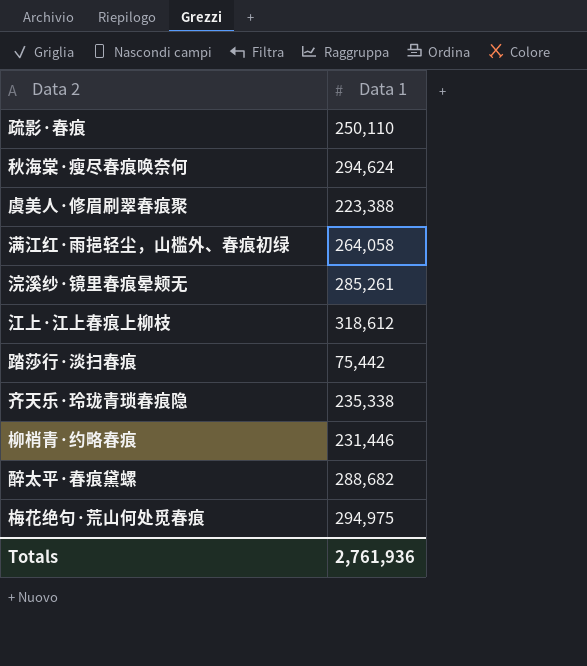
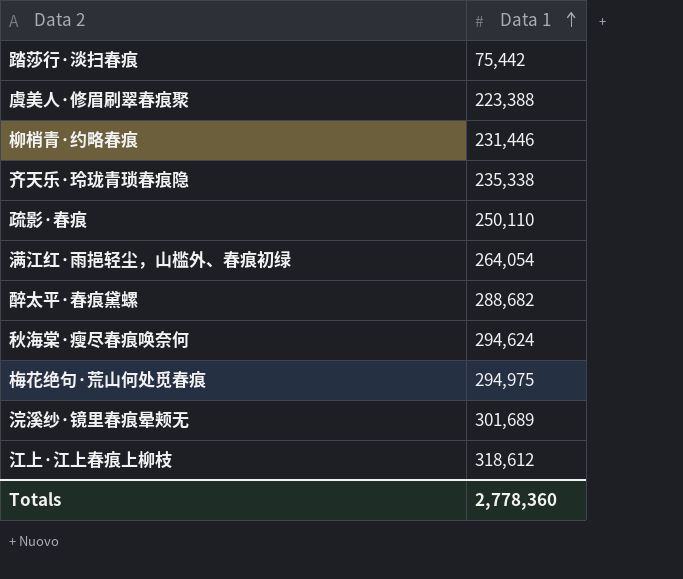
row order: none -> Data 1 ascending
满江红·雨挹轻尘，山槛外、春痕初绿 | Data 1: 264,058 -> 264,054
浣溪纱·镜里春痕晕颊无 | Data 1: 285,261 -> 301,689
Totals | Data 1: 2,761,936 -> 2,778,360

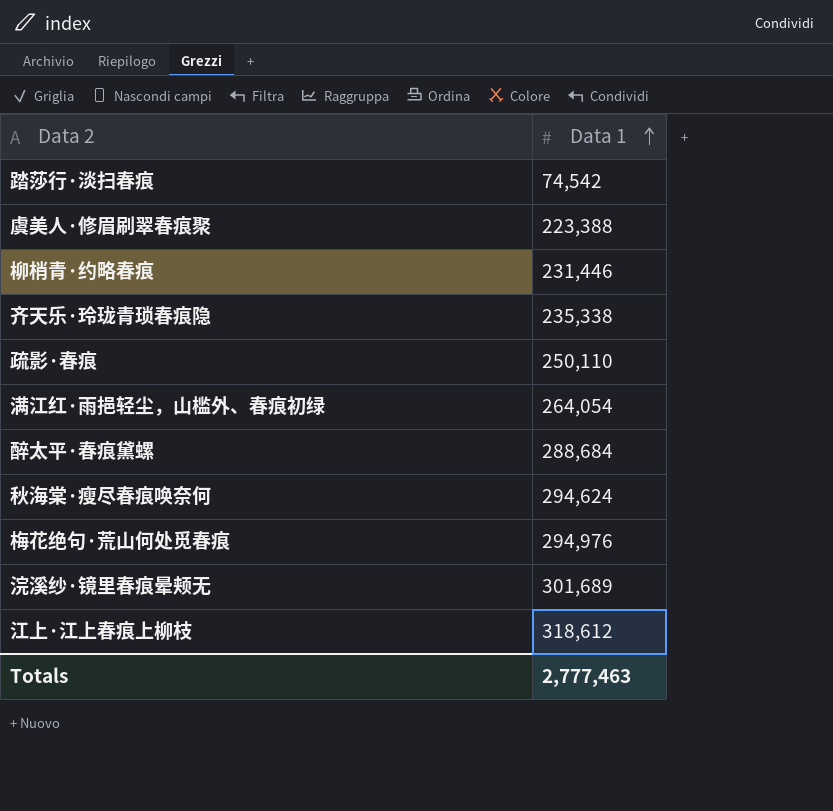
踏莎行·淡扫春痕 | Data 1: 75,442 -> 74,542
醉太平·春痕黛螺 | Data 1: 288,682 -> 288,684
梅花绝句·荒山何处觅春痕 | Data 1: 294,975 -> 294,976
Totals | Data 1: 2,778,360 -> 2,777,463

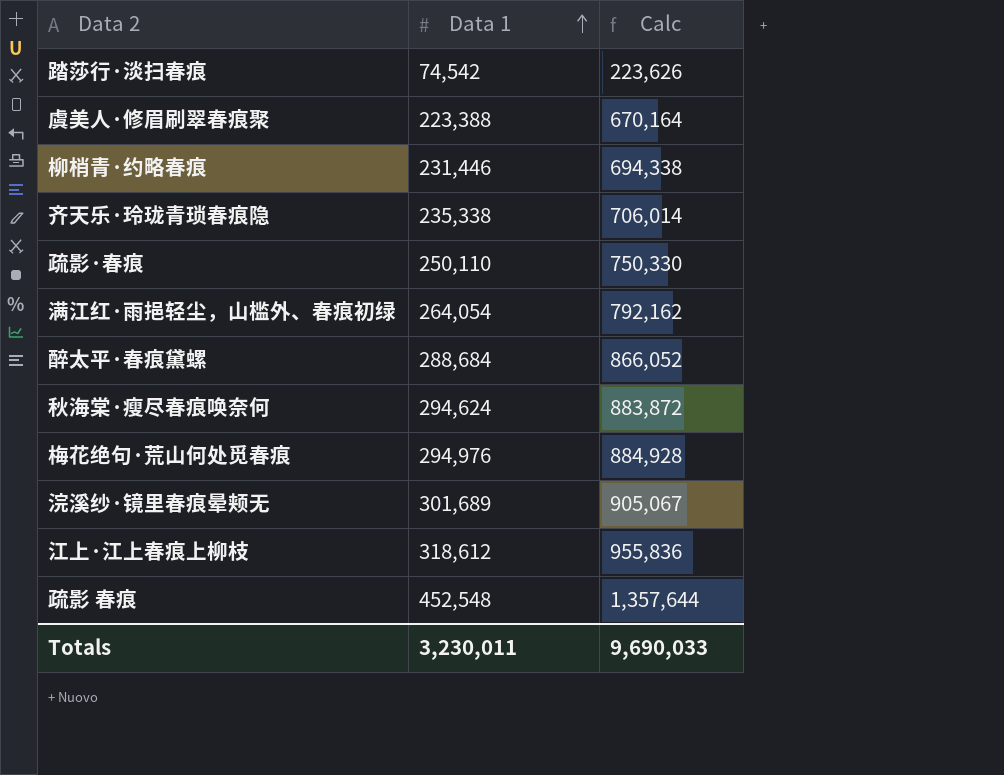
column Calc | formula: none -> [Data 1] * 3
row 疏影 春痕: none -> 452,548 | 1,357,644
Totals | Data 1: 2,777,463 -> 3,230,011

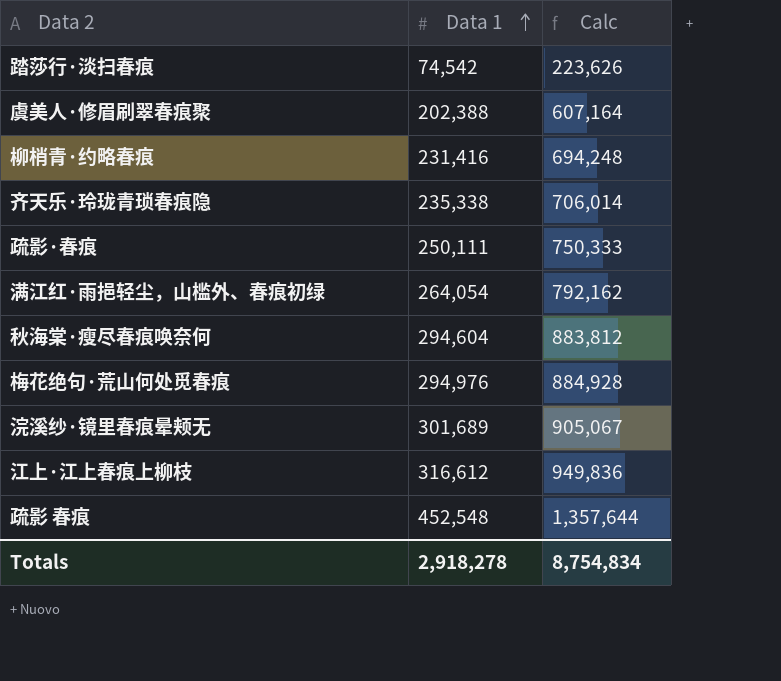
row 醉太平·春痕黛螺: 288,684 | 866,052 -> none
虞美人·修眉刷翠春痕聚 | Data 1: 223,388 -> 202,388
虞美人·修眉刷翠春痕聚 | Calc: 670,164 -> 607,164
柳梢青·约略春痕 | Data 1: 231,446 -> 231,416
柳梢青·约略春痕 | Calc: 694,338 -> 694,248
疏影·春痕 | Data 1: 250,110 -> 250,111
疏影·春痕 | Calc: 750,330 -> 750,333
秋海棠·瘦尽春痕唤奈何 | Data 1: 294,624 -> 294,604
秋海棠·瘦尽春痕唤奈何 | Calc: 883,872 -> 883,812
江上·江上春痕上柳枝 | Data 1: 318,612 -> 316,612
江上·江上春痕上柳枝 | Calc: 955,836 -> 949,836
Totals | Data 1: 3,230,011 -> 2,918,278
Totals | Calc: 9,690,033 -> 8,754,834

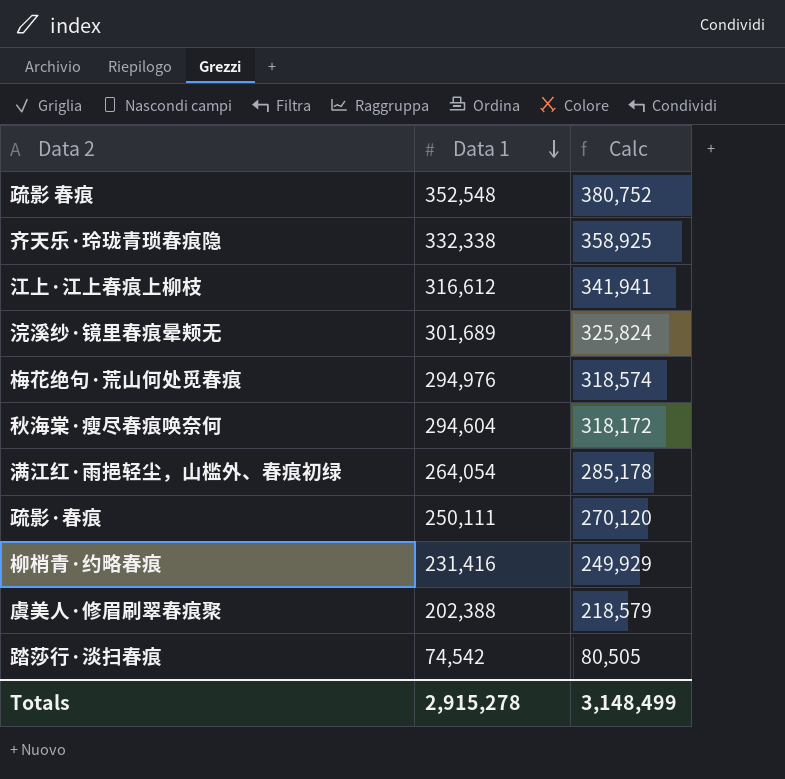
row order: Data 1 ascending -> Data 1 descending
column Calc | formula: [Data 1] * 3 -> [Data 1] * 1.08
疏影 春痕 | Data 1: 452,548 -> 352,548
齐天乐·玲珑青琐春痕隐 | Data 1: 235,338 -> 332,338
Totals | Data 1: 2,918,278 -> 2,915,278
Totals | Calc: 8,754,834 -> 3,148,499

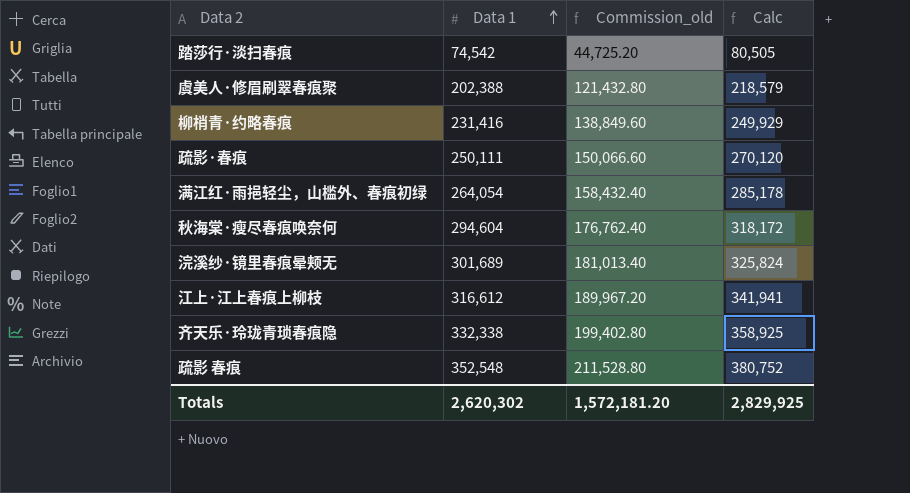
row order: Data 1 descending -> Data 1 ascending
column Commission_old | formula: none -> [Data 1] * 0.6
row 梅花绝句·荒山何处觅春痕: 294,976 | 318,574 -> none
Totals | Data 1: 2,915,278 -> 2,620,302
Totals | Calc: 3,148,499 -> 2,829,925

